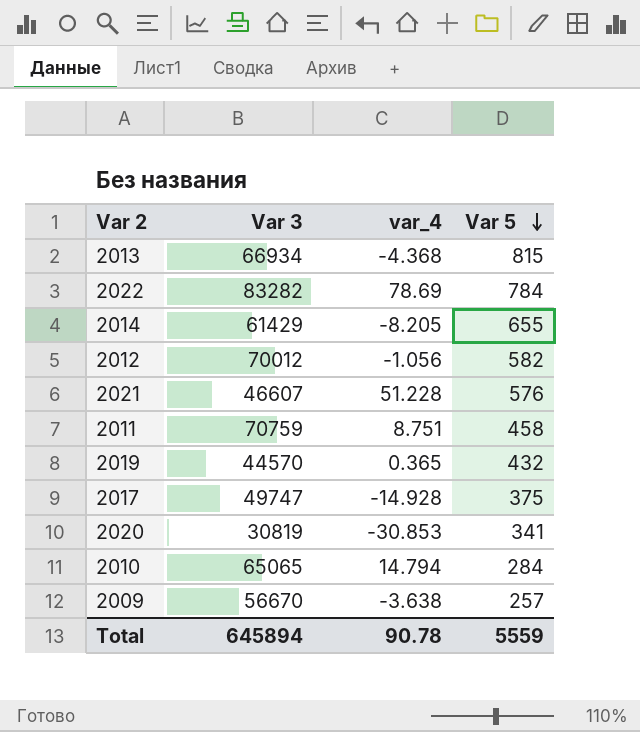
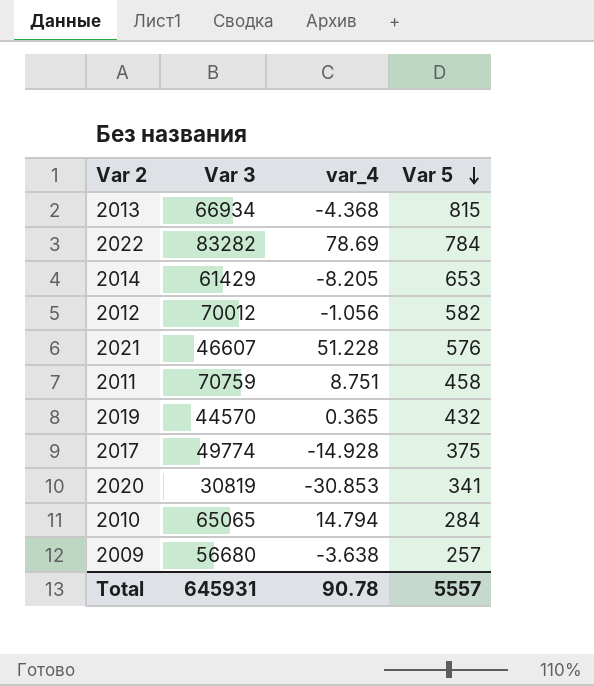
2014 | Var 5: 655 -> 653
2017 | Var 3: 49747 -> 49774
2009 | Var 3: 56670 -> 56680
Total | Var 3: 645894 -> 645931
Total | Var 5: 5559 -> 5557

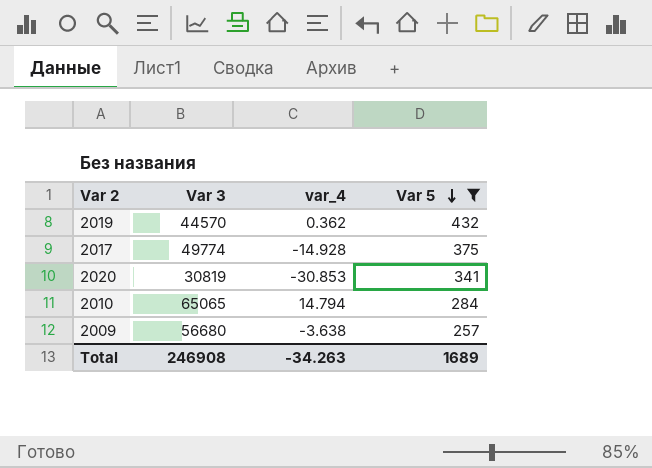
filter: none -> Var 5 <= 432
2019 | var_4: 0.365 -> 0.362
Total | Var 3: 645931 -> 246908
Total | var_4: 90.78 -> -34.263
Total | Var 5: 5557 -> 1689

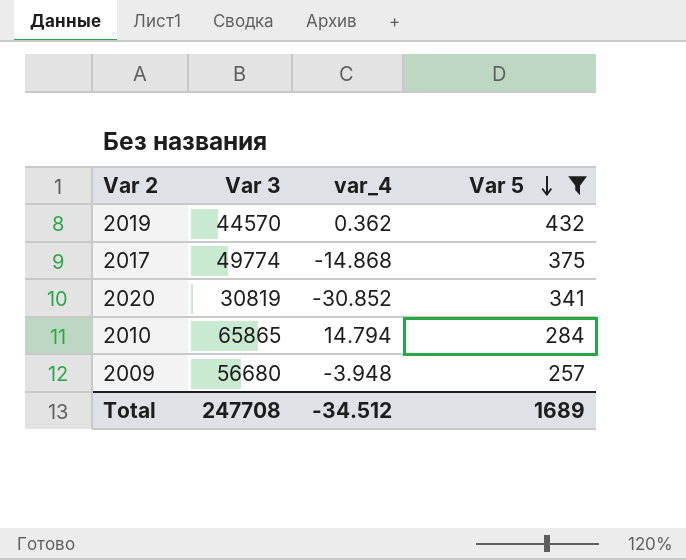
2017 | var_4: -14.928 -> -14.868
2020 | var_4: -30.853 -> -30.852
2010 | Var 3: 65065 -> 65865
2009 | var_4: -3.638 -> -3.948
Total | Var 3: 246908 -> 247708
Total | var_4: -34.263 -> -34.512

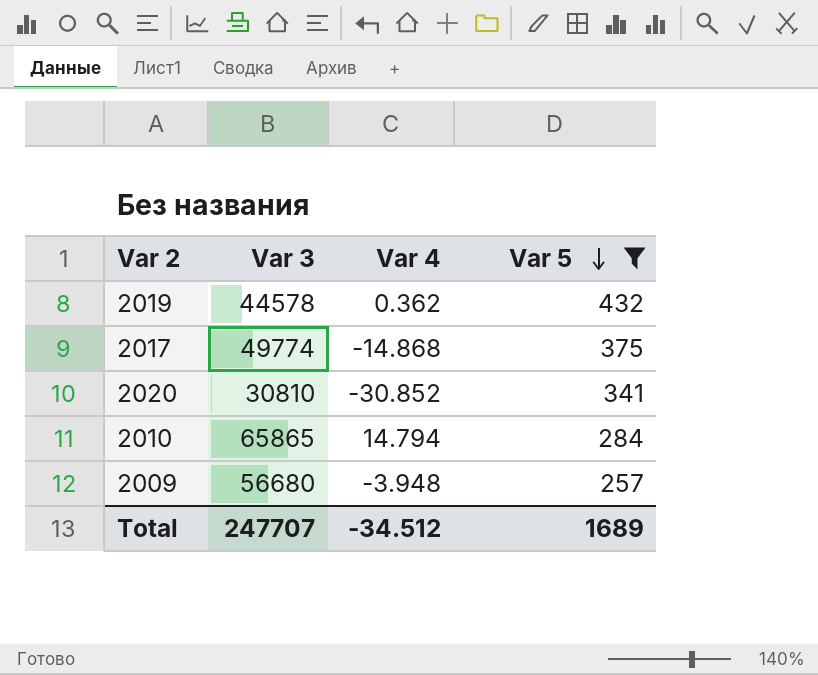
column name: var_4 -> Var 4
2019 | Var 3: 44570 -> 44578
2020 | Var 3: 30819 -> 30810
Total | Var 3: 247708 -> 247707

